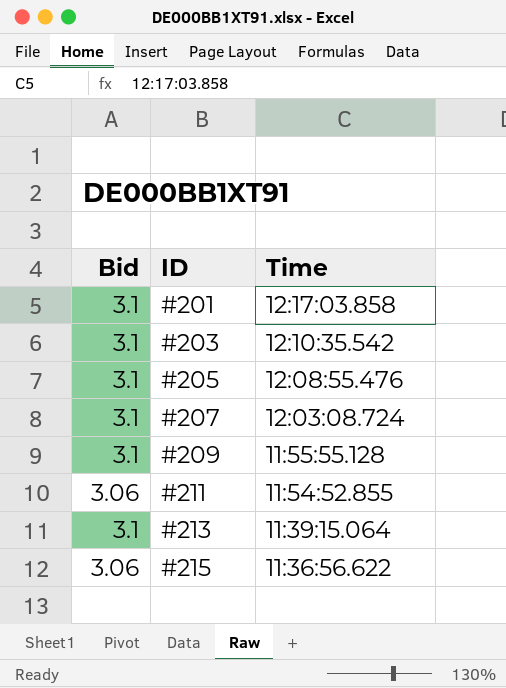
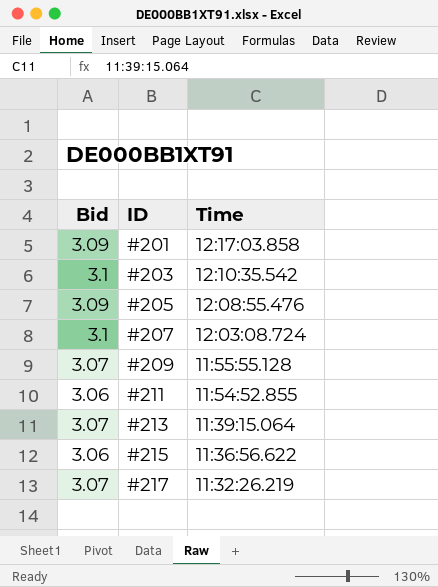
#201 | Bid: 3.1 -> 3.09
#205 | Bid: 3.1 -> 3.09
#209 | Bid: 3.1 -> 3.07
#213 | Bid: 3.1 -> 3.07
row #217: none -> 3.07 | 11:32:26.219

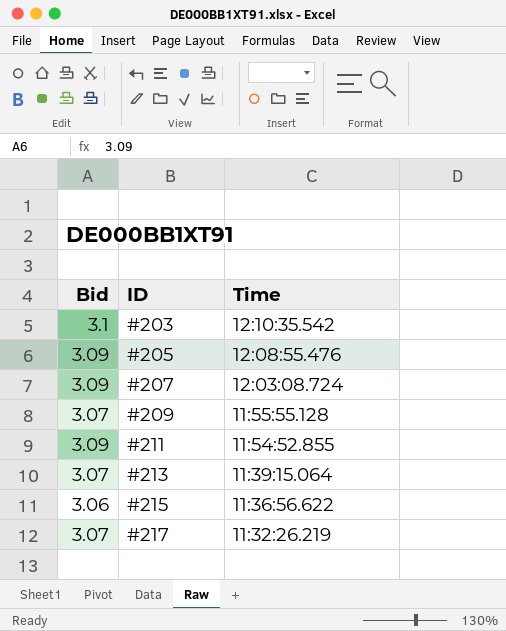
row #201: 3.09 | 12:17:03.858 -> none
#207 | Bid: 3.1 -> 3.09
#211 | Bid: 3.06 -> 3.09

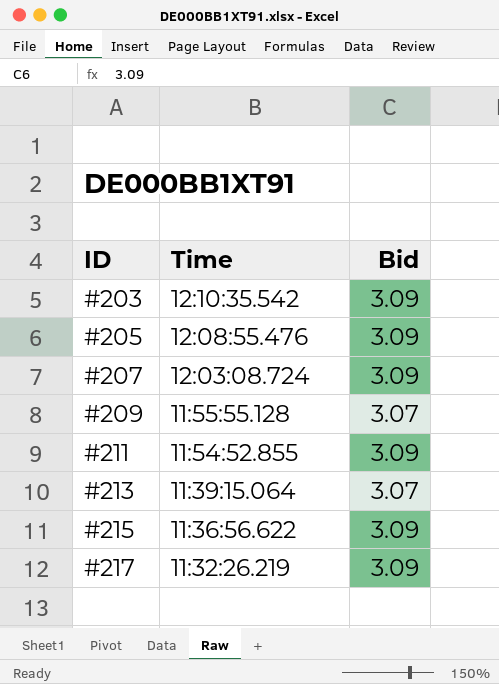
column Bid | position: 1 -> 3
#203 | Bid: 3.1 -> 3.09
#215 | Bid: 3.06 -> 3.09
#217 | Bid: 3.07 -> 3.09

